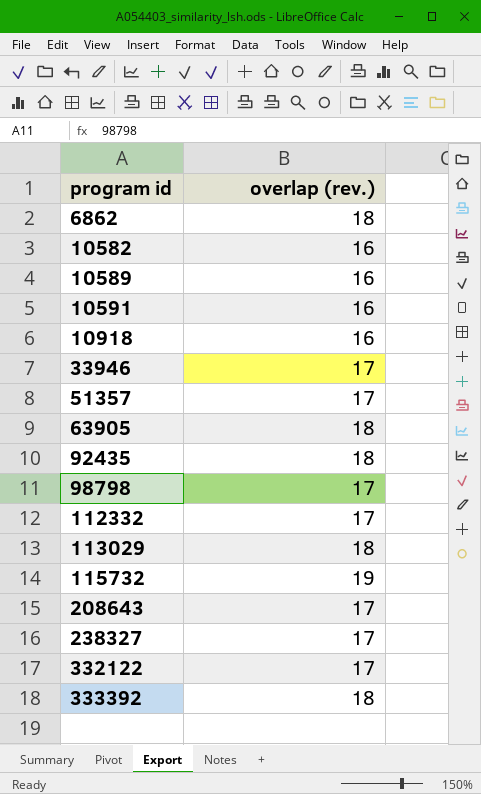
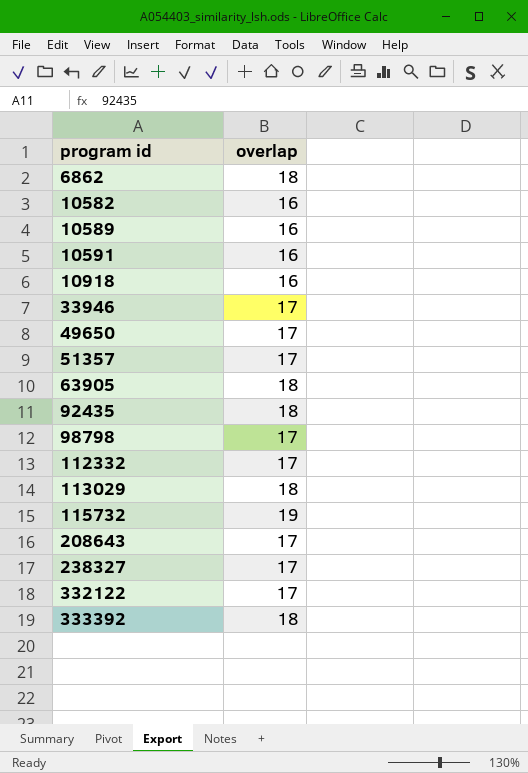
column name: overlap (rev.) -> overlap
row 49650: none -> 17

